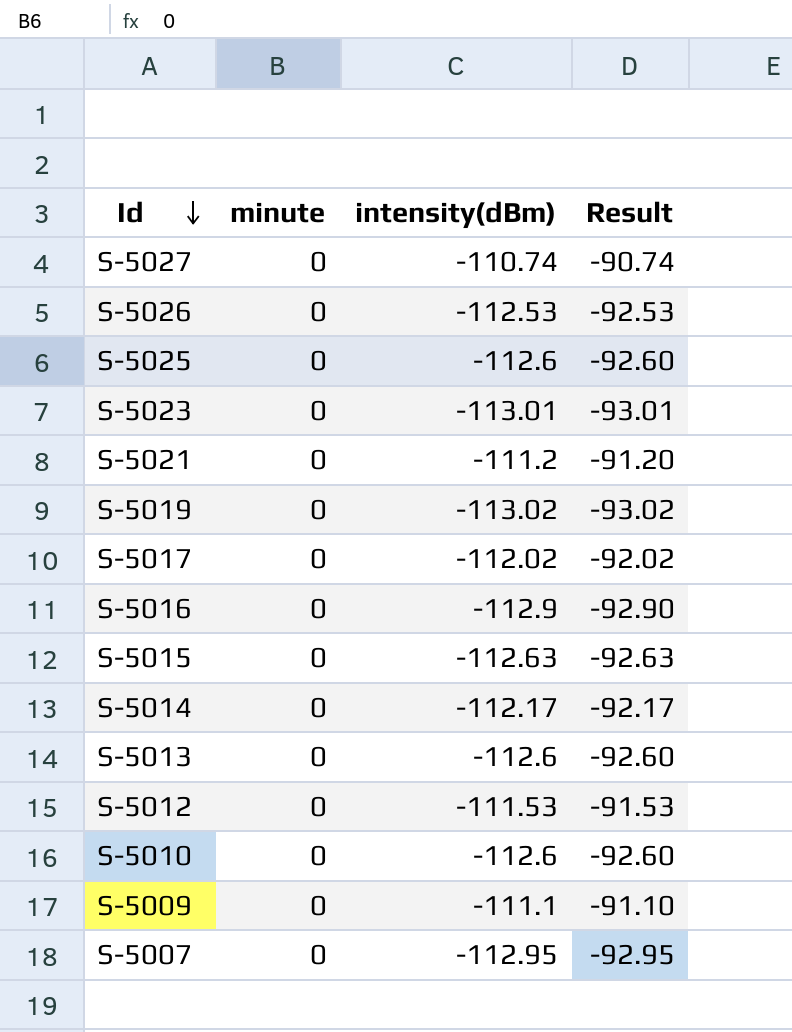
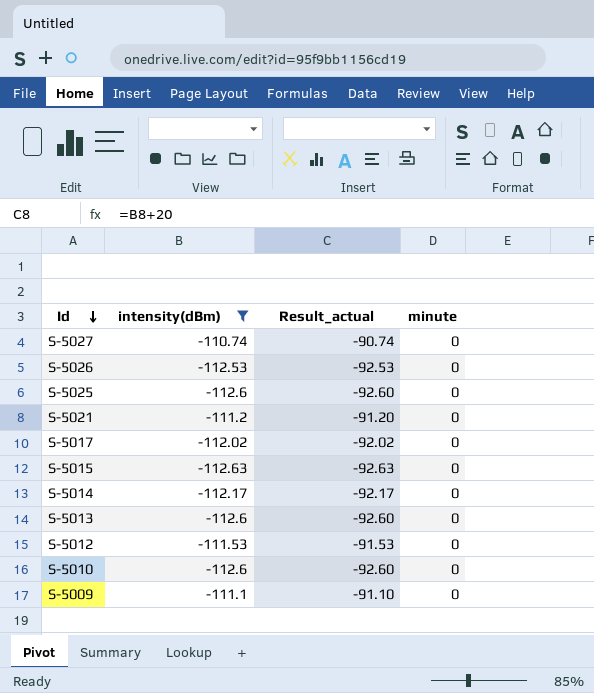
filter: none -> intensity(dBm) >= -112.63
column name: Result -> Result_actual
column minute | position: 2 -> 4

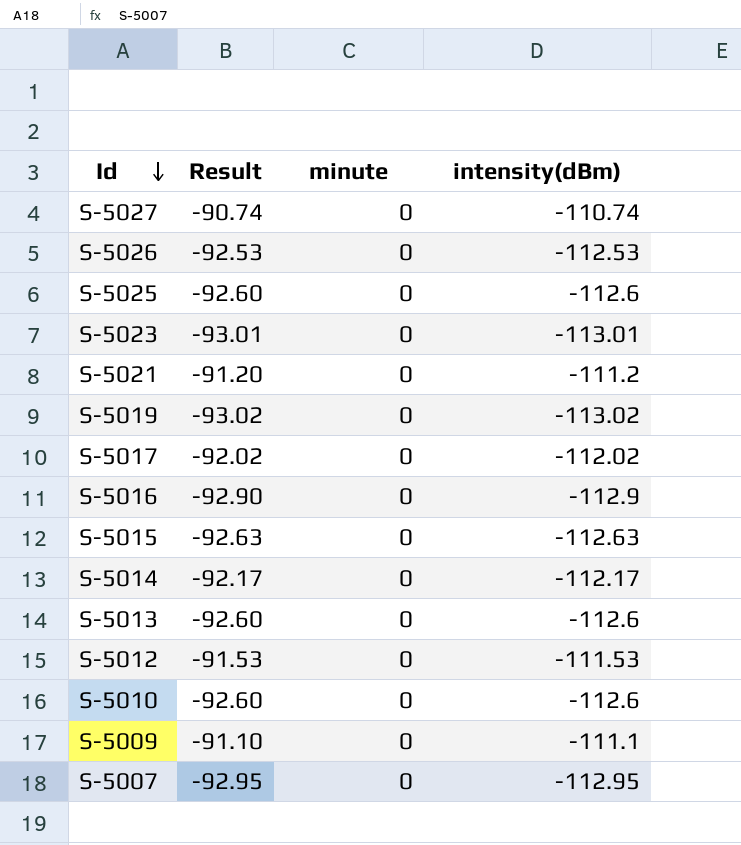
filter: intensity(dBm) >= -112.63 -> none
column name: Result_actual -> Result
column intensity(dBm) | position: 2 -> 4

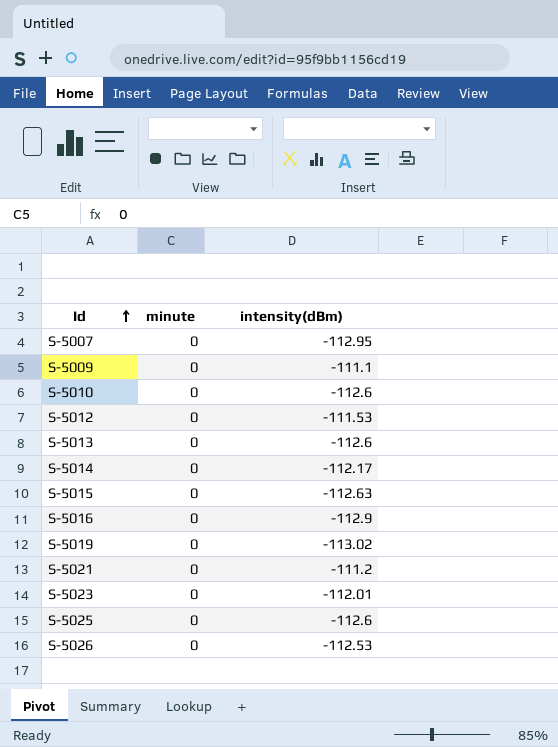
row order: Id descending -> Id ascending
column Result | formula: [intensity(dBm)] + 20 -> none
row S-5027: -90.74 | 0 | -110.74 -> none
row S-5017: -92.02 | 0 | -112.02 -> none
S-5023 | intensity(dBm): -113.01 -> -112.01

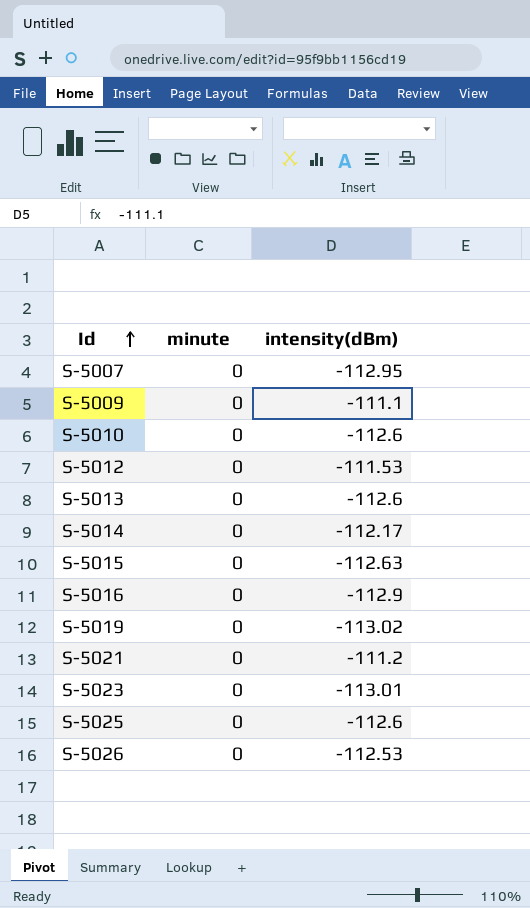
S-5023 | intensity(dBm): -112.01 -> -113.01

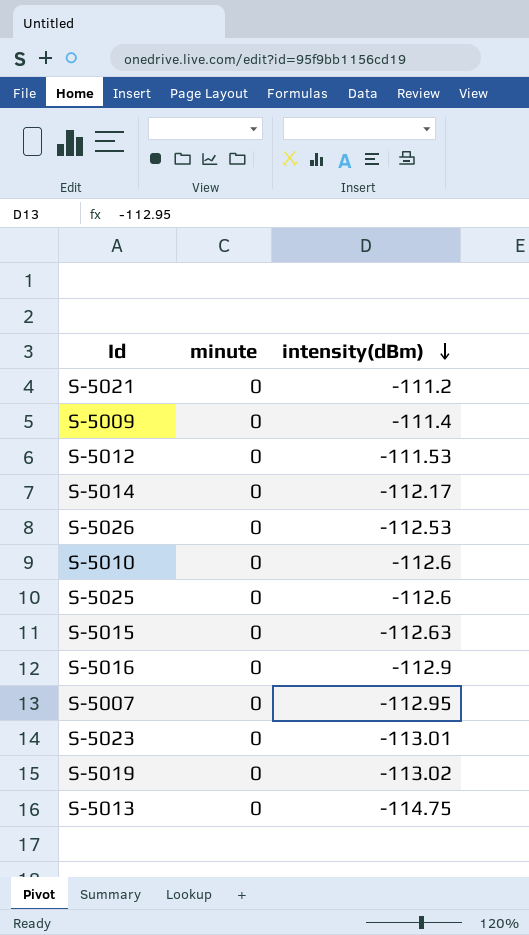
row order: Id ascending -> intensity(dBm) descending
S-5009 | intensity(dBm): -111.1 -> -111.4
S-5013 | intensity(dBm): -112.6 -> -114.75

